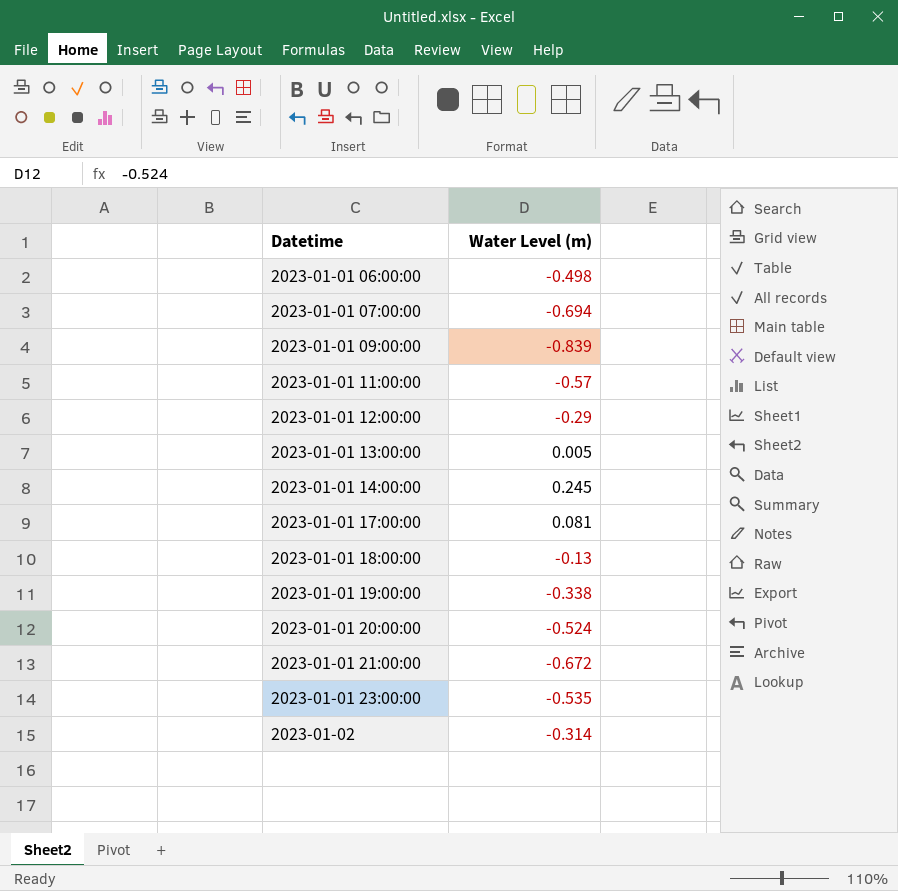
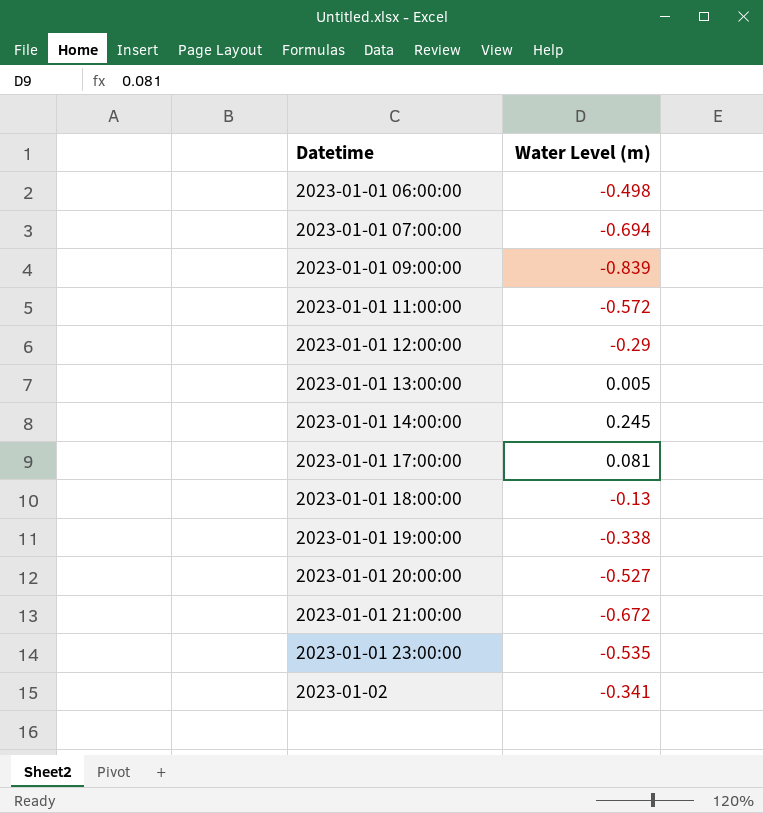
2023-01-01 11:00:00 | Water Level (m): -0.57 -> -0.572
2023-01-01 20:00:00 | Water Level (m): -0.524 -> -0.527
2023-01-02 | Water Level (m): -0.314 -> -0.341

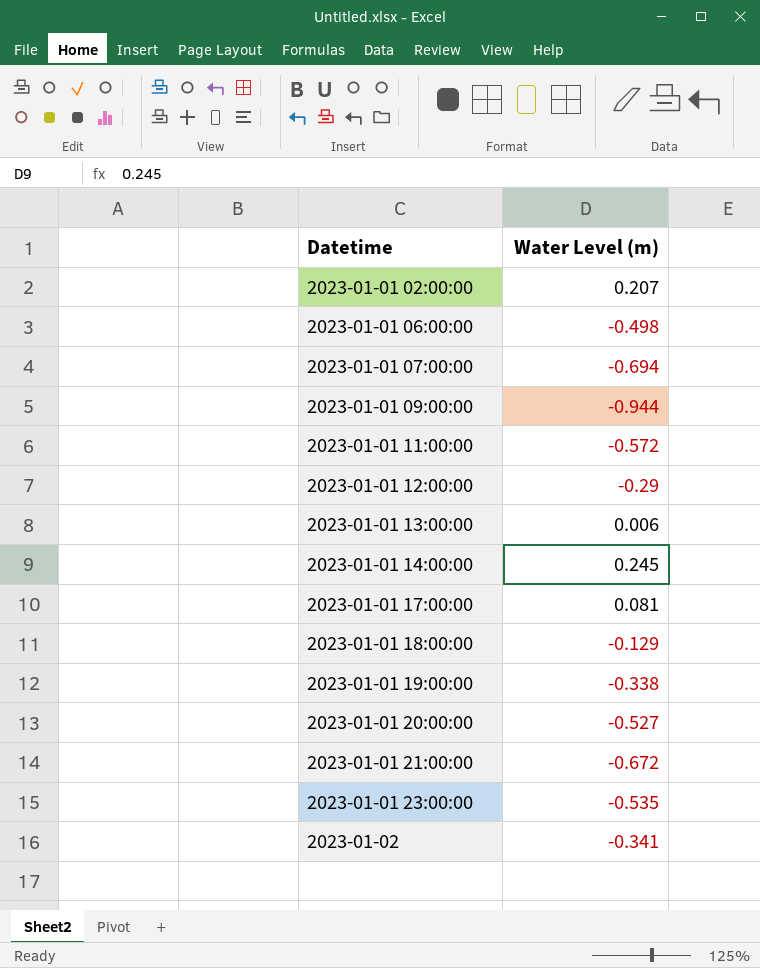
row 2023-01-01 02:00:00: none -> 0.207
2023-01-01 09:00:00 | Water Level (m): -0.839 -> -0.944
2023-01-01 13:00:00 | Water Level (m): 0.005 -> 0.006
2023-01-01 18:00:00 | Water Level (m): -0.13 -> -0.129

